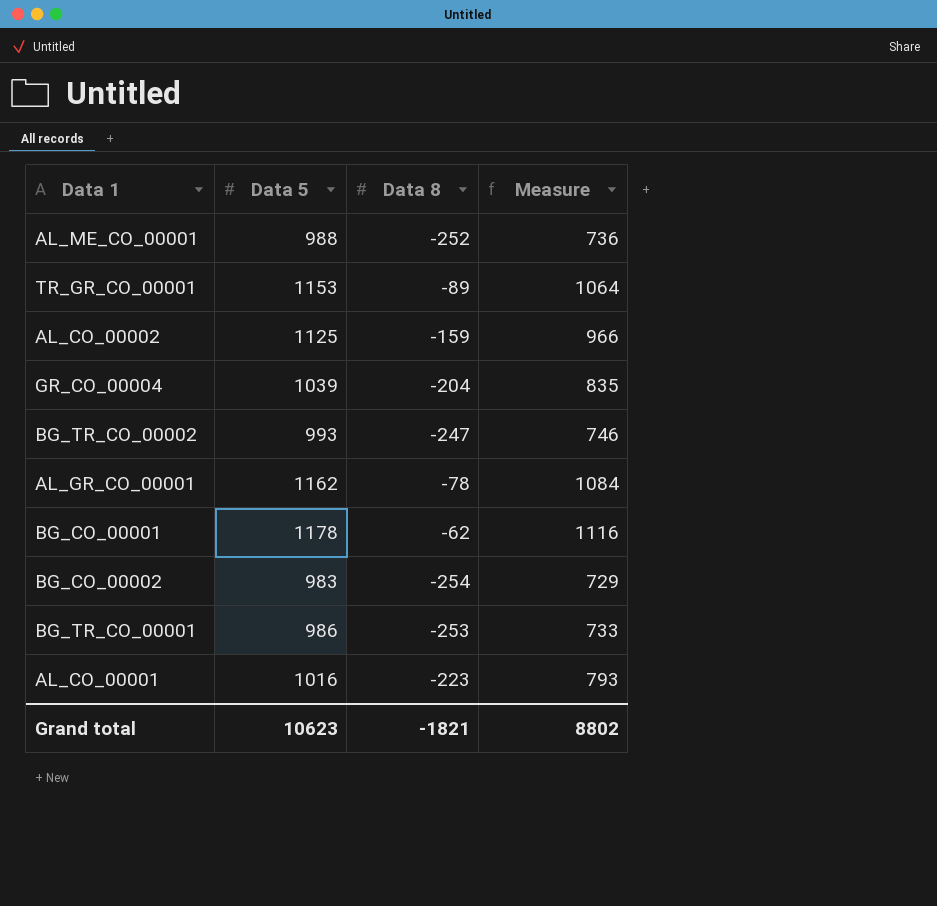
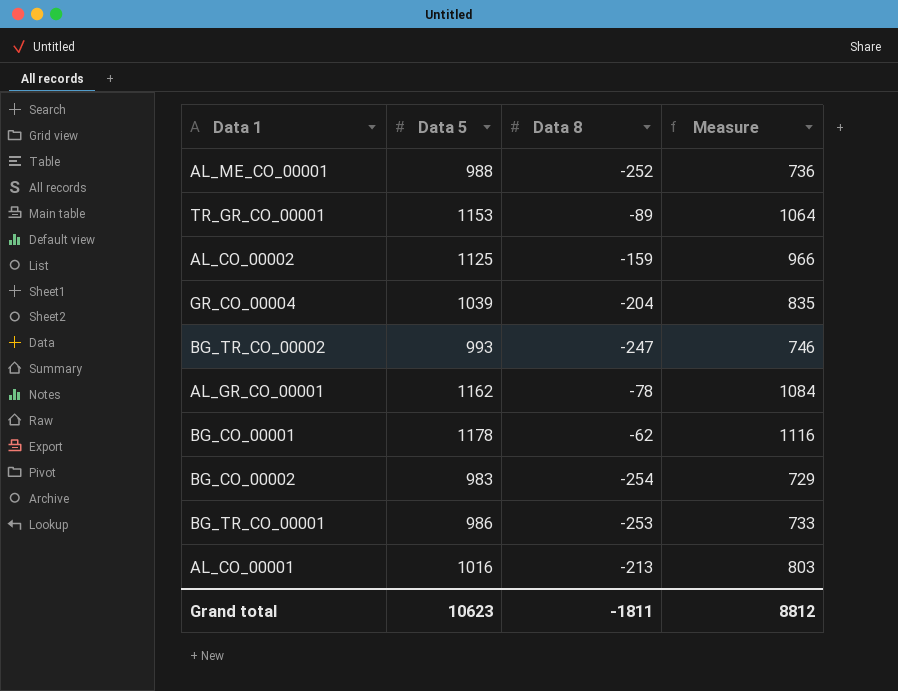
AL_CO_00001 | Data 8: -223 -> -213
AL_CO_00001 | Measure: 793 -> 803
Grand total | Data 8: -1821 -> -1811
Grand total | Measure: 8802 -> 8812

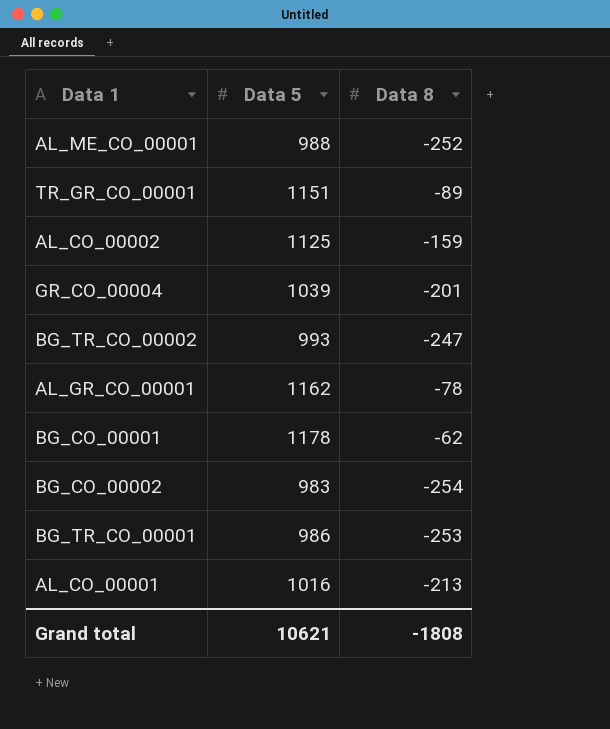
column Measure | formula: [Data 5] + [Data 8] -> none
TR_GR_CO_00001 | Data 5: 1153 -> 1151
GR_CO_00004 | Data 8: -204 -> -201
Grand total | Data 5: 10623 -> 10621
Grand total | Data 8: -1811 -> -1808

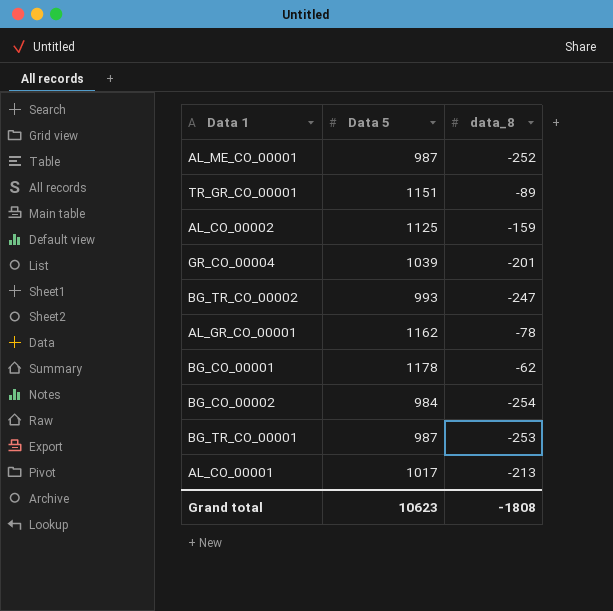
column name: Data 8 -> data_8
AL_ME_CO_00001 | Data 5: 988 -> 987
BG_CO_00002 | Data 5: 983 -> 984
BG_TR_CO_00001 | Data 5: 986 -> 987
AL_CO_00001 | Data 5: 1016 -> 1017
Grand total | Data 5: 10621 -> 10623

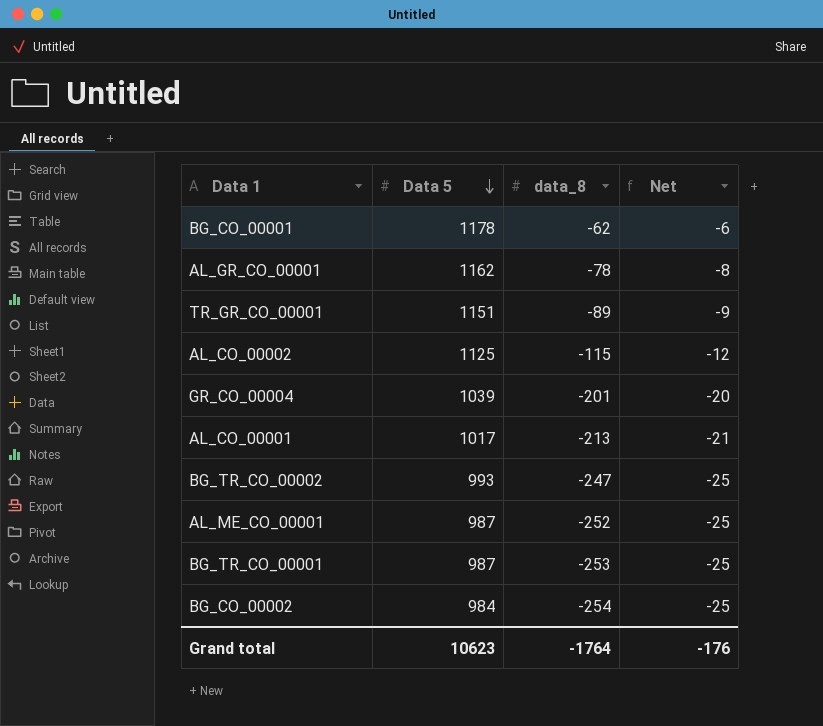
row order: none -> Data 5 descending
column Net | formula: none -> [data_8] * 0.1
AL_CO_00002 | data_8: -159 -> -115
Grand total | data_8: -1808 -> -1764

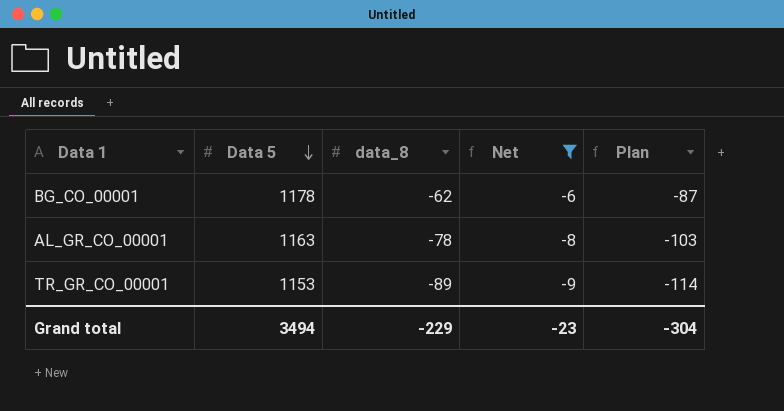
filter: none -> Net >= -9
column Plan | formula: none -> [data_8] - 25
AL_GR_CO_00001 | Data 5: 1162 -> 1163
TR_GR_CO_00001 | Data 5: 1151 -> 1153
Grand total | Data 5: 10623 -> 3494
Grand total | data_8: -1764 -> -229
Grand total | Net: -176 -> -23

